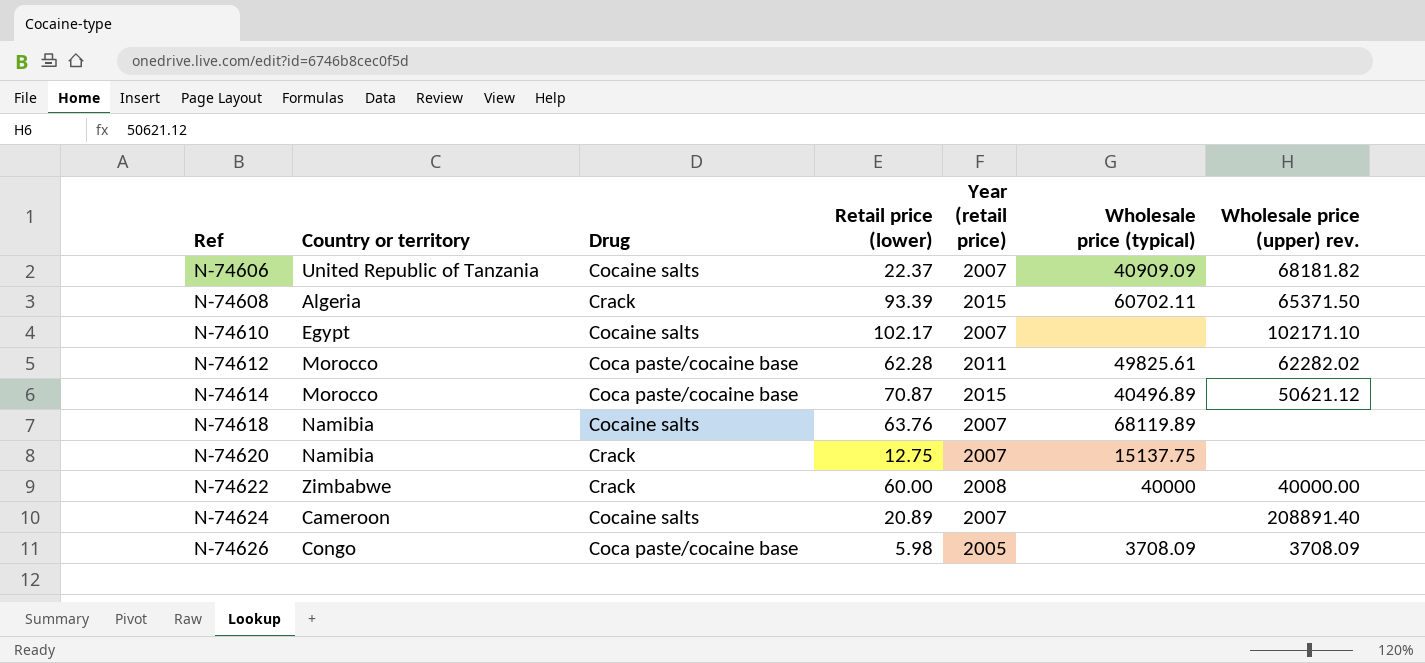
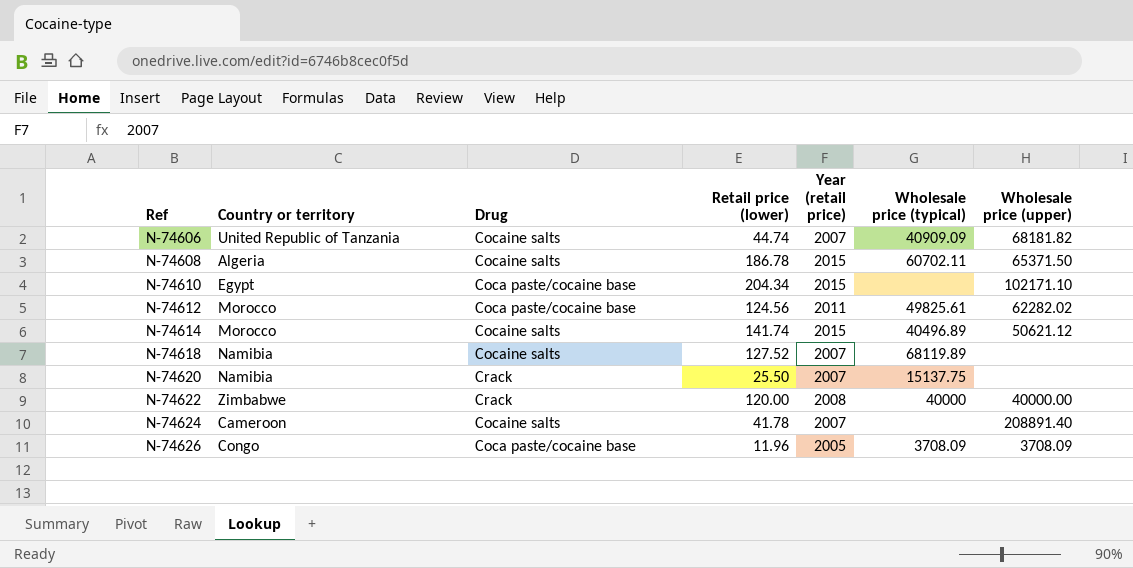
column name: Wholesale price (upper) rev. -> Wholesale price (upper)
N-74606 | Retail price (lower): 22.37 -> 44.74
N-74608 | Drug: Crack -> Cocaine salts
N-74608 | Retail price (lower): 93.39 -> 186.78
N-74610 | Drug: Cocaine salts -> Coca paste/cocaine base
N-74610 | Retail price (lower): 102.17 -> 204.34
N-74610 | Year (retail price): 2007 -> 2015
N-74612 | Retail price (lower): 62.28 -> 124.56
N-74614 | Drug: Coca paste/cocaine base -> Cocaine salts
N-74614 | Retail price (lower): 70.87 -> 141.74
N-74618 | Retail price (lower): 63.76 -> 127.52
N-74620 | Retail price (lower): 12.75 -> 25.50
N-74622 | Retail price (lower): 60.00 -> 120.00
N-74624 | Retail price (lower): 20.89 -> 41.78
N-74626 | Retail price (lower): 5.98 -> 11.96

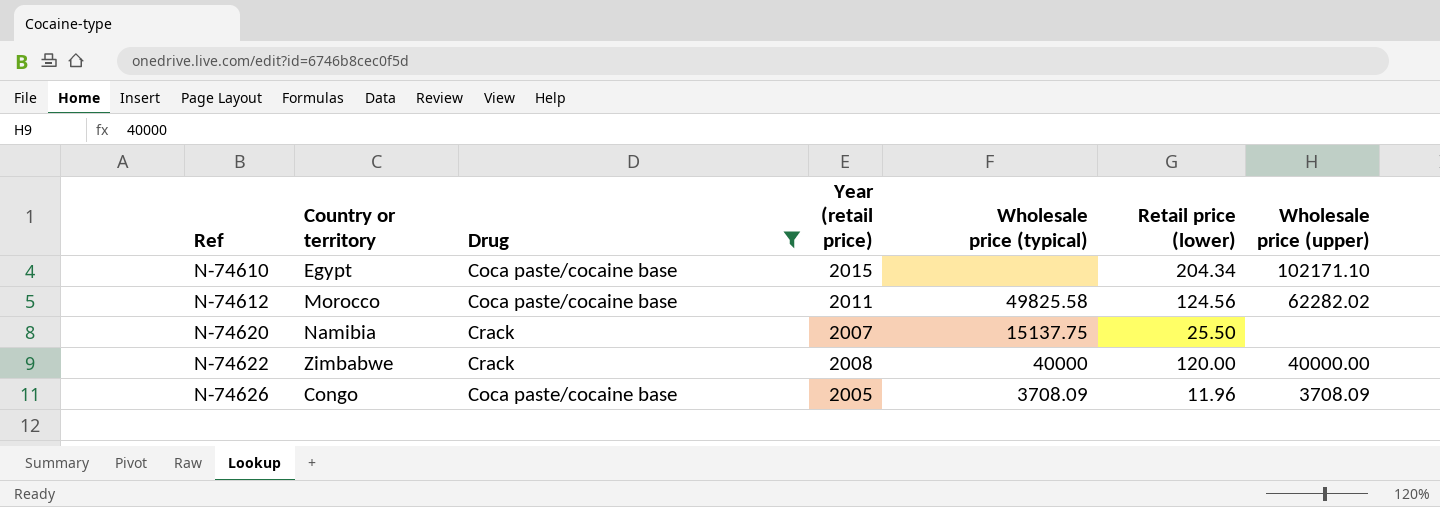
filter: none -> Drug != Cocaine salts
column Retail price (lower) | position: 4 -> 6
N-74612 | Wholesale price (typical): 49825.61 -> 49825.58

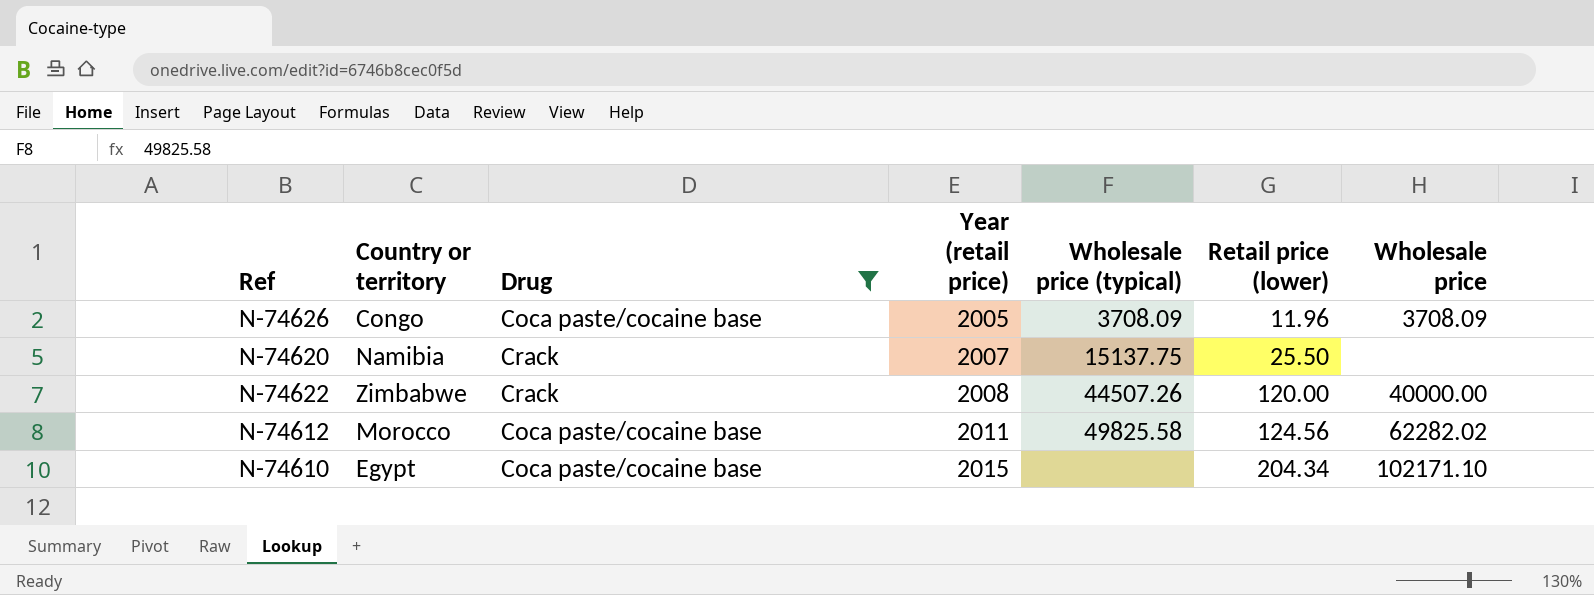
row order: Ref ascending -> Year (retail price) ascending
column name: Wholesale price (upper) -> Wholesale price
N-74622 | Wholesale price (typical): 40000 -> 44507.26

